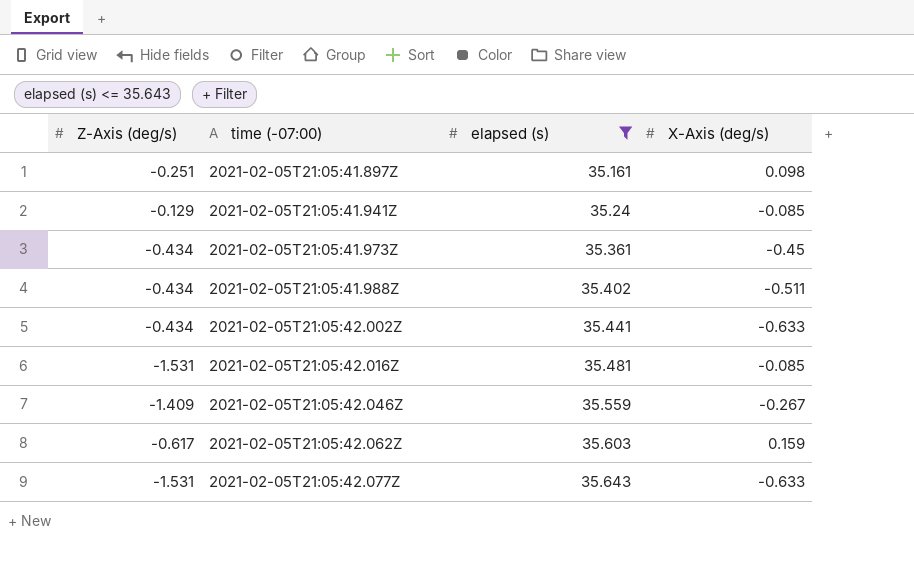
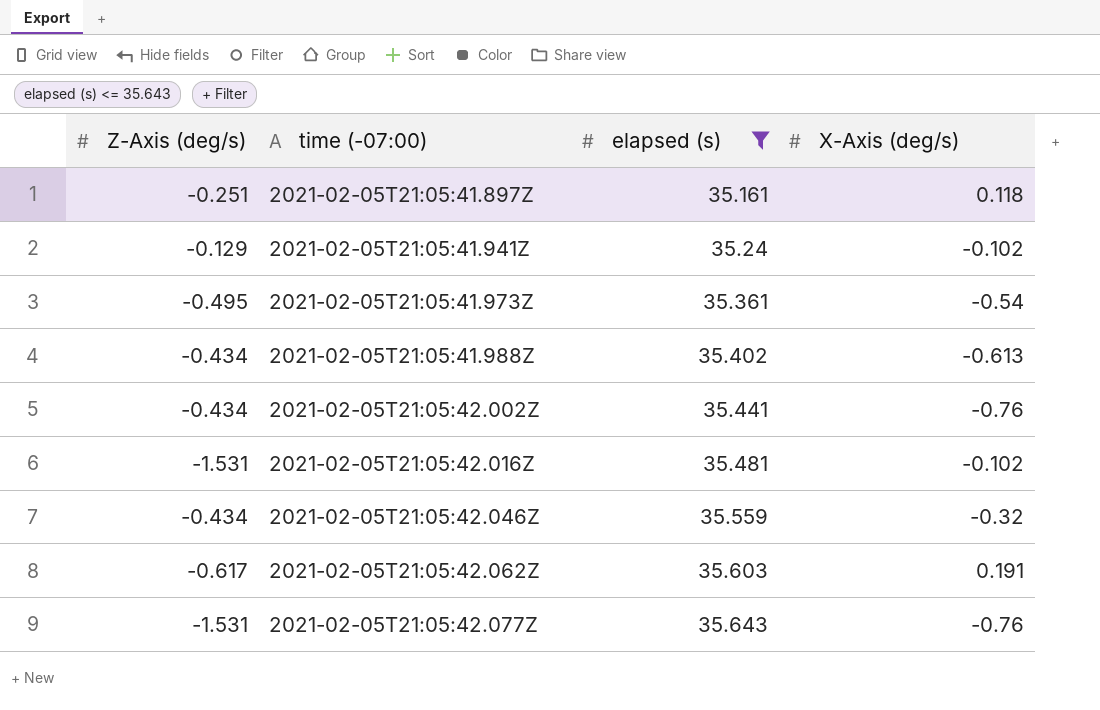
2021-02-05T21:05:41.897Z | X-Axis (deg/s): 0.098 -> 0.118
2021-02-05T21:05:41.941Z | X-Axis (deg/s): -0.085 -> -0.102
2021-02-05T21:05:41.973Z | Z-Axis (deg/s): -0.434 -> -0.495
2021-02-05T21:05:41.973Z | X-Axis (deg/s): -0.45 -> -0.54
2021-02-05T21:05:41.988Z | X-Axis (deg/s): -0.511 -> -0.613
2021-02-05T21:05:42.002Z | X-Axis (deg/s): -0.633 -> -0.76
2021-02-05T21:05:42.016Z | X-Axis (deg/s): -0.085 -> -0.102
2021-02-05T21:05:42.046Z | Z-Axis (deg/s): -1.409 -> -0.434
2021-02-05T21:05:42.046Z | X-Axis (deg/s): -0.267 -> -0.32
2021-02-05T21:05:42.062Z | X-Axis (deg/s): 0.159 -> 0.191
2021-02-05T21:05:42.077Z | X-Axis (deg/s): -0.633 -> -0.76

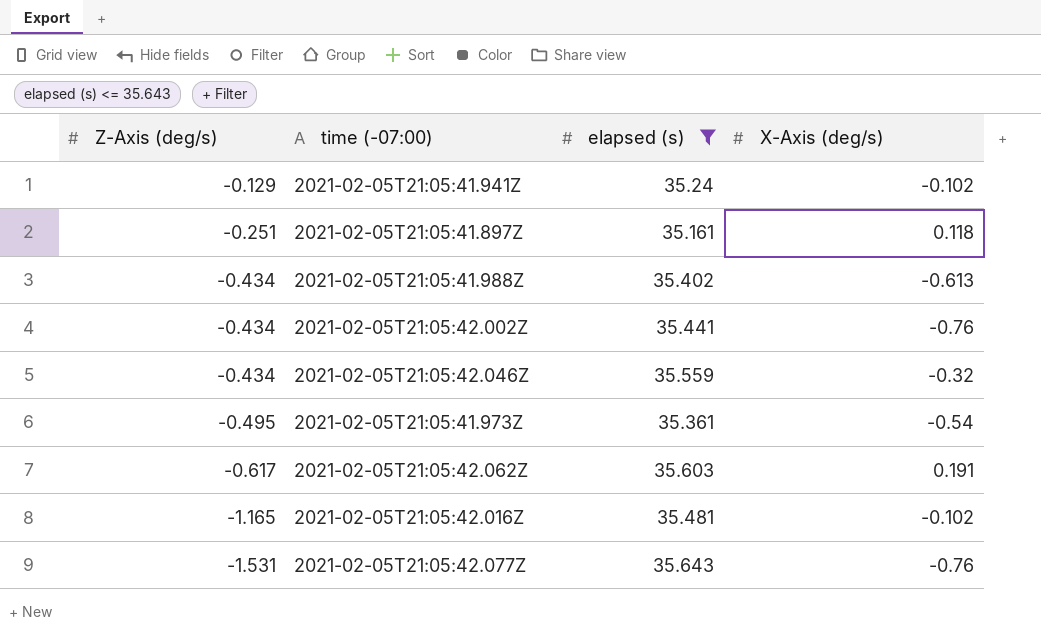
row order: time (-07:00) ascending -> Z-Axis (deg/s) descending
2021-02-05T21:05:42.016Z | Z-Axis (deg/s): -1.531 -> -1.165

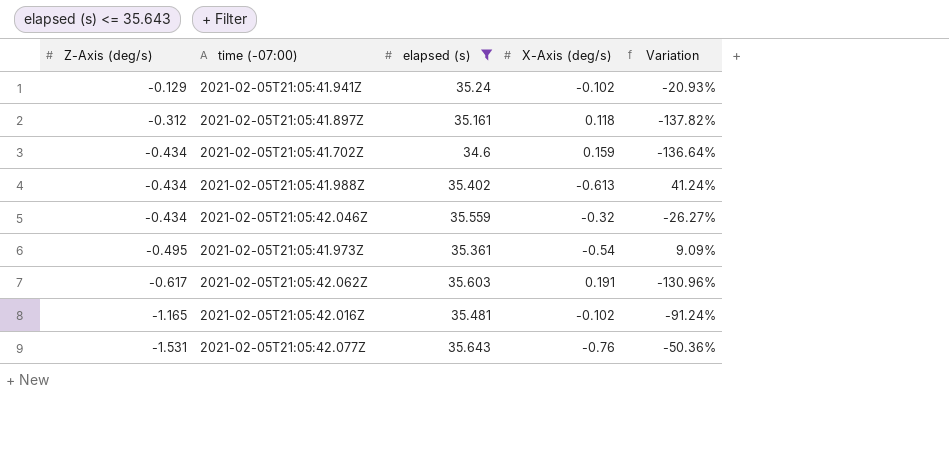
column Variation | formula: none -> ([X-Axis (deg/s)] - [Z-Axis (deg/s)]) / [Z-Axis (deg/s)]
row 2021-02-05T21:05:42.002Z: -0.434 | 35.441 | -0.76 -> none
2021-02-05T21:05:41.897Z | Z-Axis (deg/s): -0.251 -> -0.312
row 2021-02-05T21:05:41.702Z: none -> -0.434 | 34.6 | 0.159 | -136.64%

